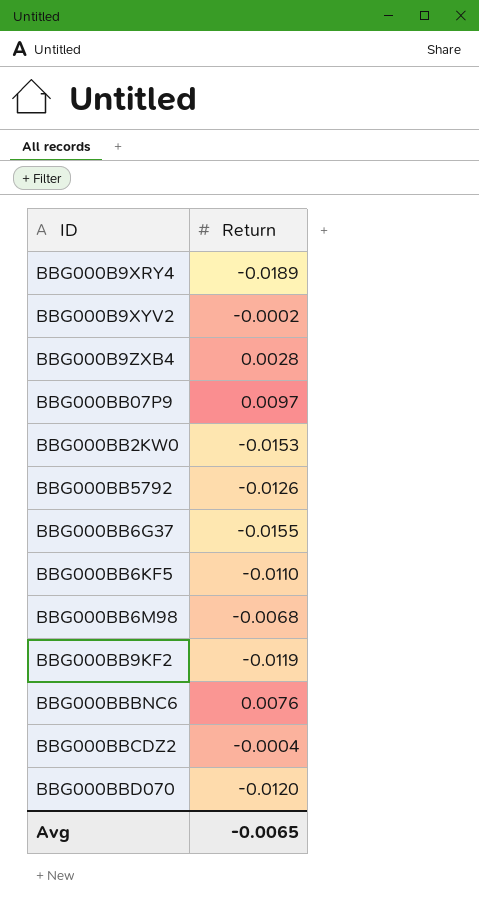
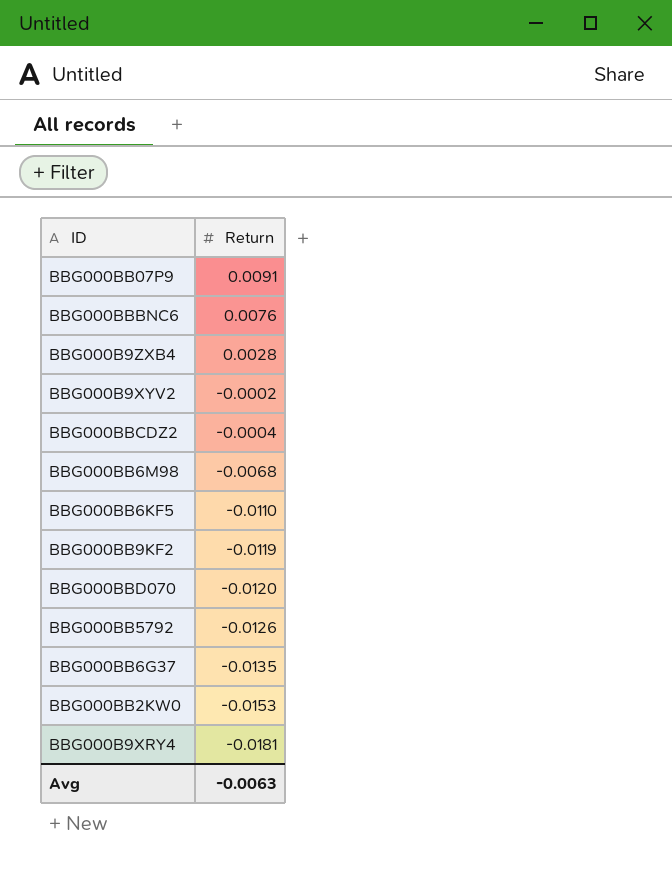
row order: none -> Return descending
BBG000BB07P9 | Return: 0.0097 -> 0.0091
BBG000BB6G37 | Return: -0.0155 -> -0.0135
BBG000B9XRY4 | Return: -0.0189 -> -0.0181
Avg | Return: -0.0065 -> -0.0063

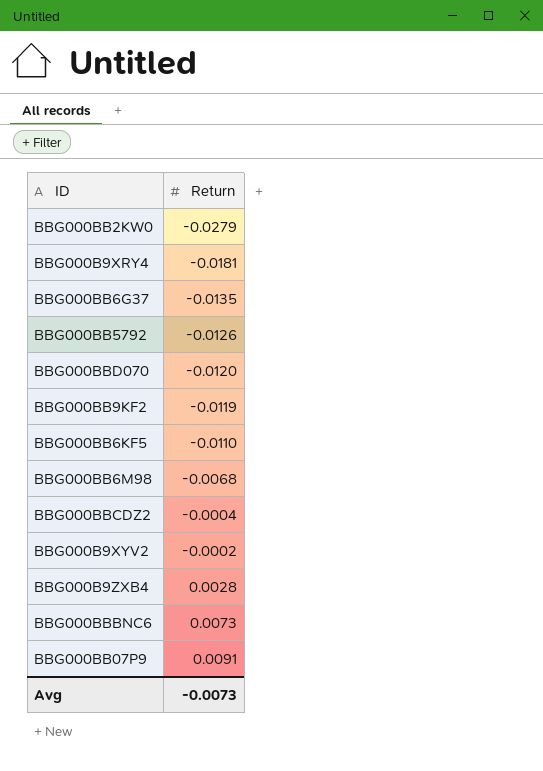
row order: Return descending -> Return ascending
BBG000BB2KW0 | Return: -0.0153 -> -0.0279
BBG000BBBNC6 | Return: 0.0076 -> 0.0073
Avg | Return: -0.0063 -> -0.0073

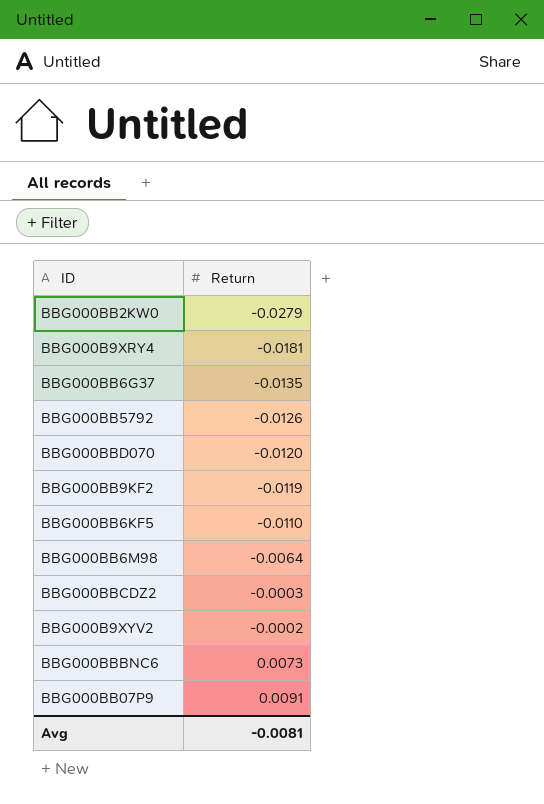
row BBG000B9ZXB4: 0.0028 -> none
BBG000BB6M98 | Return: -0.0068 -> -0.0064
BBG000BBCDZ2 | Return: -0.0004 -> -0.0003
Avg | Return: -0.0073 -> -0.0081

